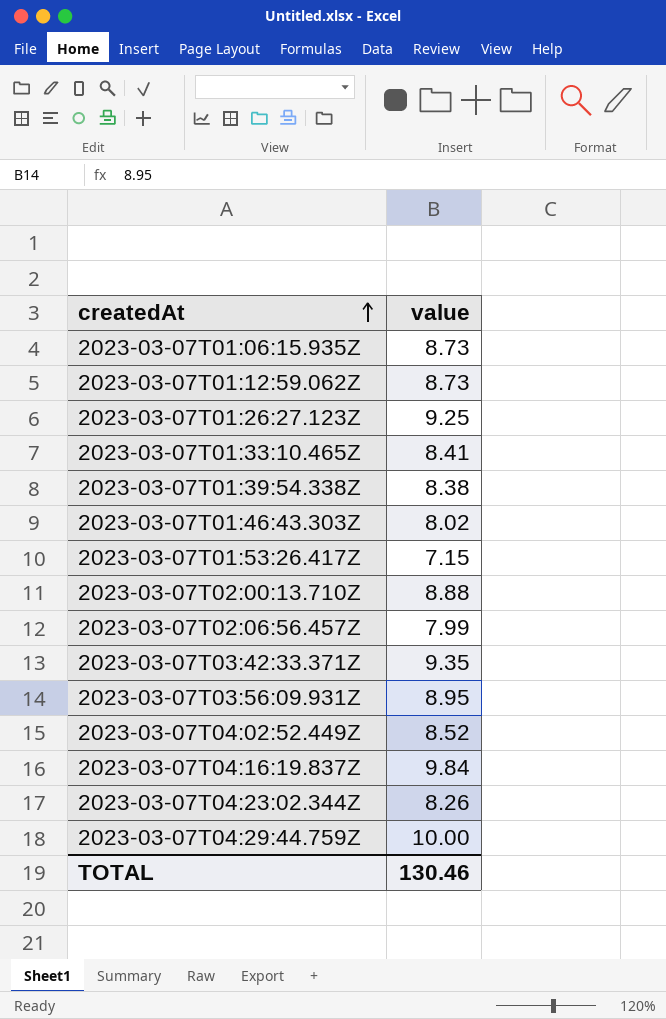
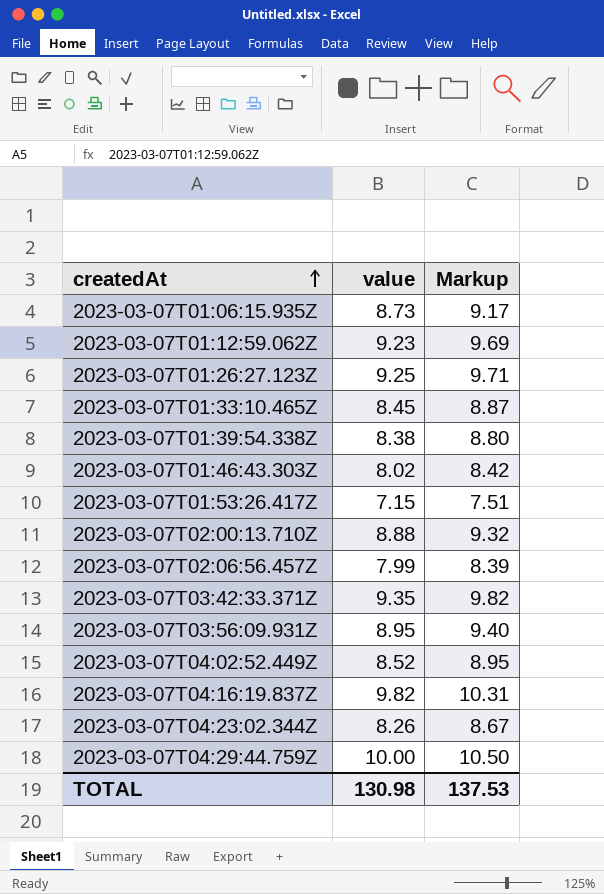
column Markup | formula: none -> [value] * 1.05
2023-03-07T01:12:59.062Z | value: 8.73 -> 9.23
2023-03-07T01:33:10.465Z | value: 8.41 -> 8.45
2023-03-07T04:16:19.837Z | value: 9.84 -> 9.82
TOTAL | value: 130.46 -> 130.98

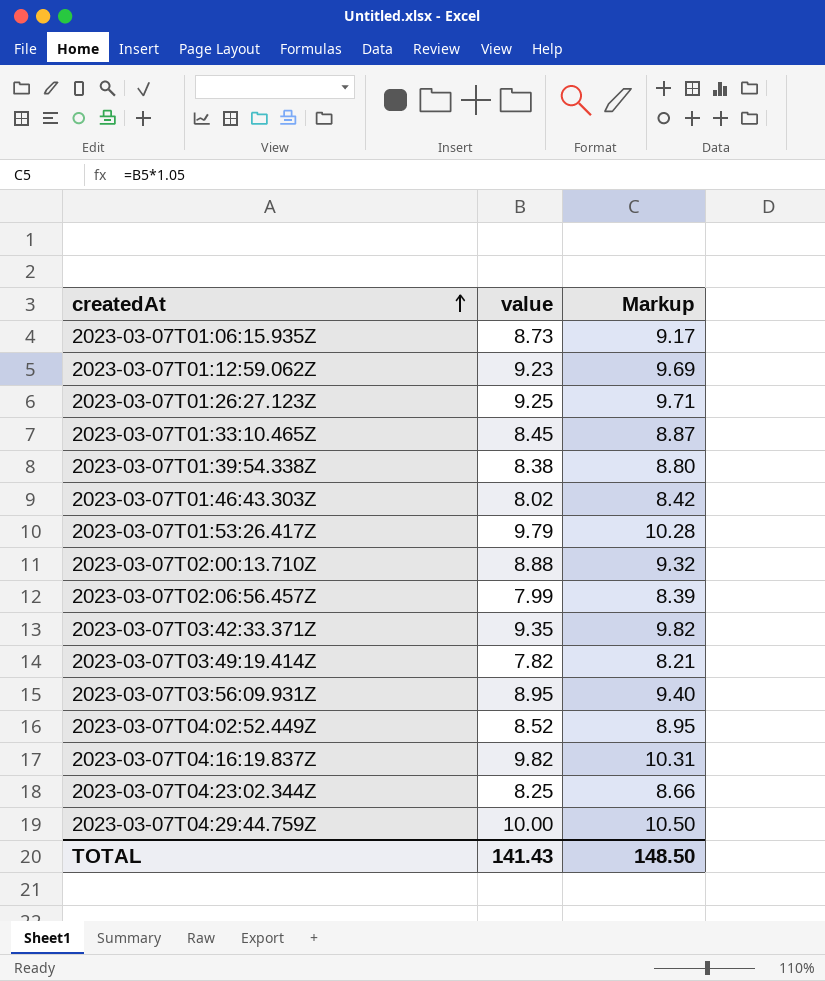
2023-03-07T01:53:26.417Z | value: 7.15 -> 9.79
2023-03-07T01:53:26.417Z | Markup: 7.51 -> 10.28
row 2023-03-07T03:49:19.414Z: none -> 7.82 | 8.21
2023-03-07T04:23:02.344Z | value: 8.26 -> 8.25
2023-03-07T04:23:02.344Z | Markup: 8.67 -> 8.66
TOTAL | value: 130.98 -> 141.43
TOTAL | Markup: 137.53 -> 148.50

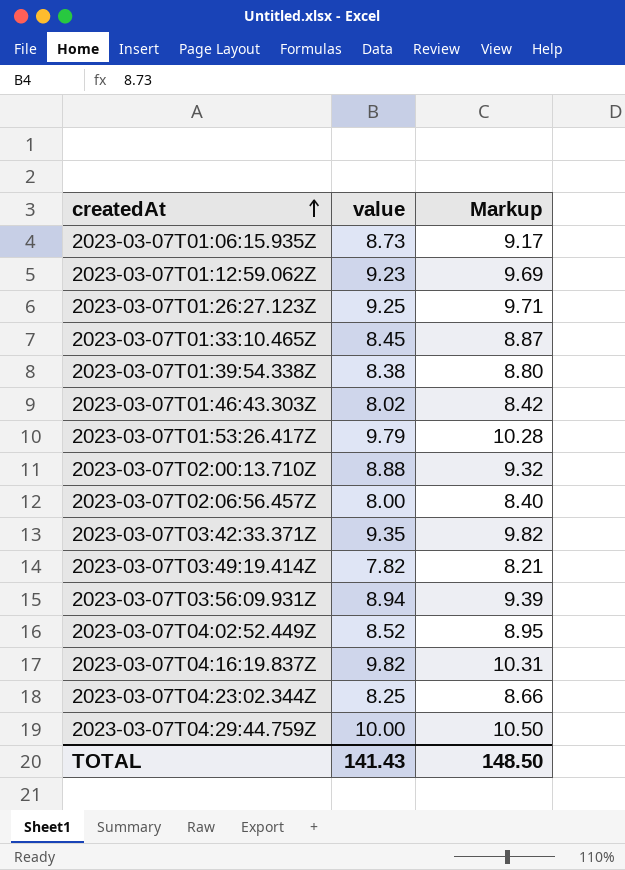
2023-03-07T02:06:56.457Z | value: 7.99 -> 8.00
2023-03-07T02:06:56.457Z | Markup: 8.39 -> 8.40
2023-03-07T03:56:09.931Z | value: 8.95 -> 8.94
2023-03-07T03:56:09.931Z | Markup: 9.40 -> 9.39

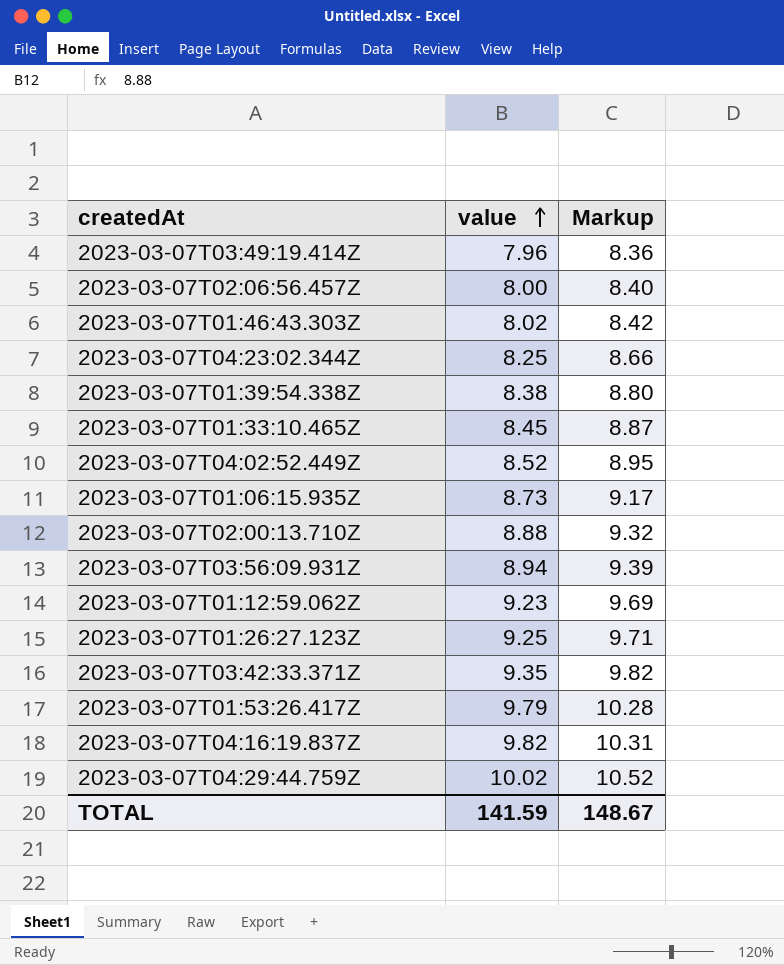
row order: createdAt ascending -> value ascending
2023-03-07T03:49:19.414Z | value: 7.82 -> 7.96
2023-03-07T03:49:19.414Z | Markup: 8.21 -> 8.36
2023-03-07T04:29:44.759Z | value: 10.00 -> 10.02
2023-03-07T04:29:44.759Z | Markup: 10.50 -> 10.52
TOTAL | value: 141.43 -> 141.59
TOTAL | Markup: 148.50 -> 148.67

